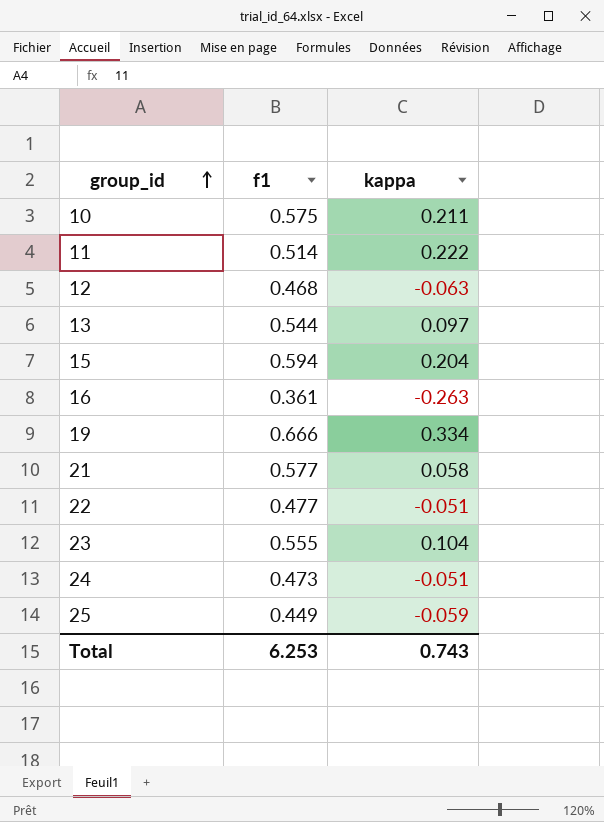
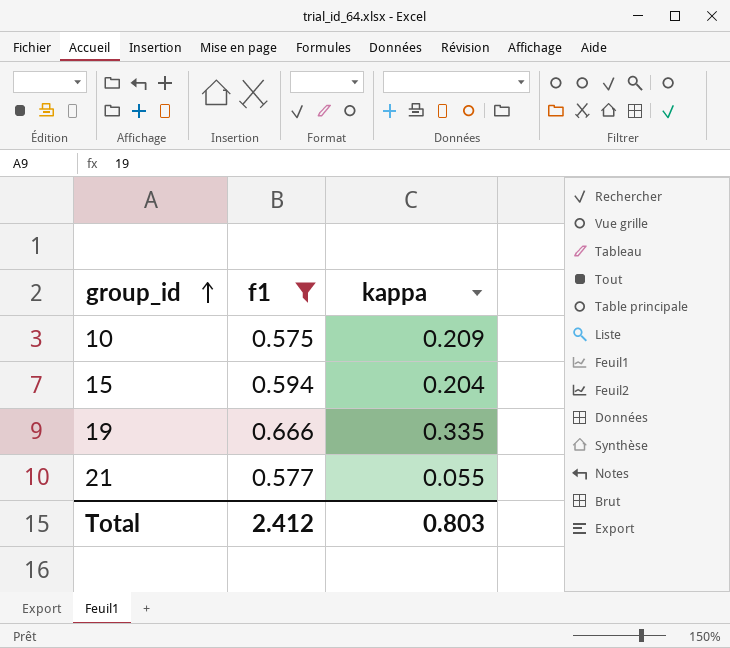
filter: none -> f1 >= 0.575
10 | kappa: 0.211 -> 0.209
19 | kappa: 0.334 -> 0.335
21 | kappa: 0.058 -> 0.055
Total | f1: 6.253 -> 2.412
Total | kappa: 0.743 -> 0.803

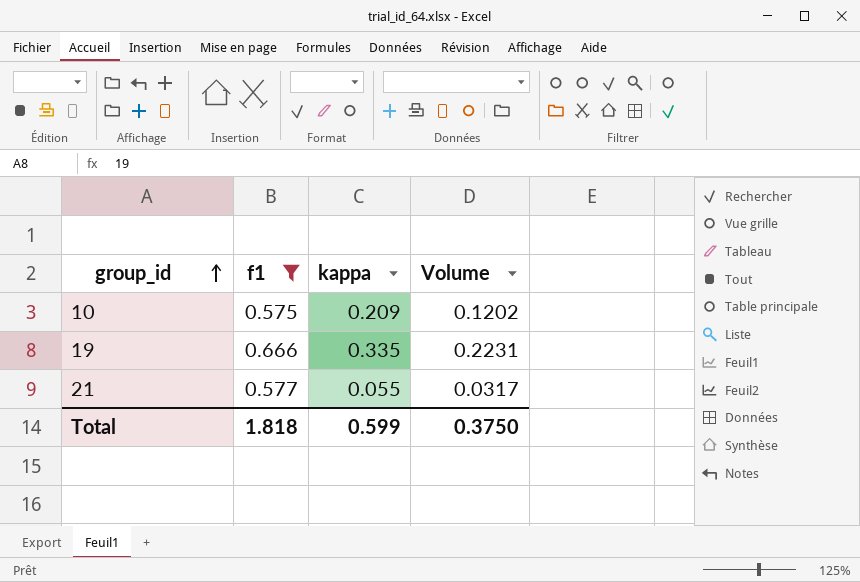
column Volume | formula: none -> [f1] * [kappa]
row 15: 0.594 | 0.204 -> none
Total | f1: 2.412 -> 1.818
Total | kappa: 0.803 -> 0.599

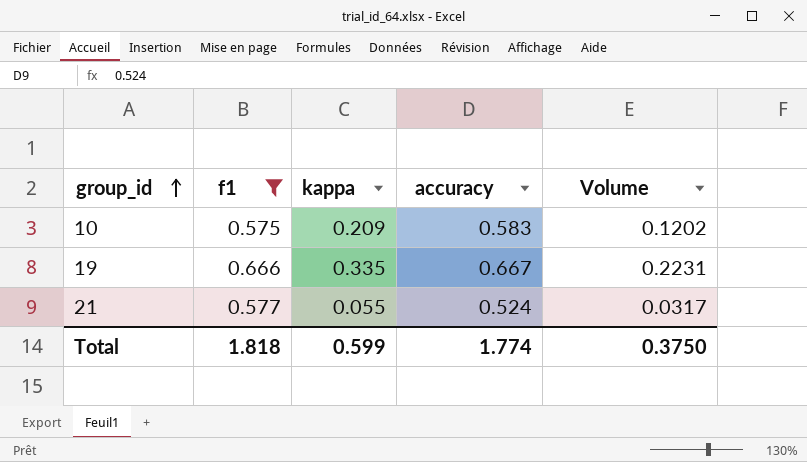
column accuracy | position: none -> 4

